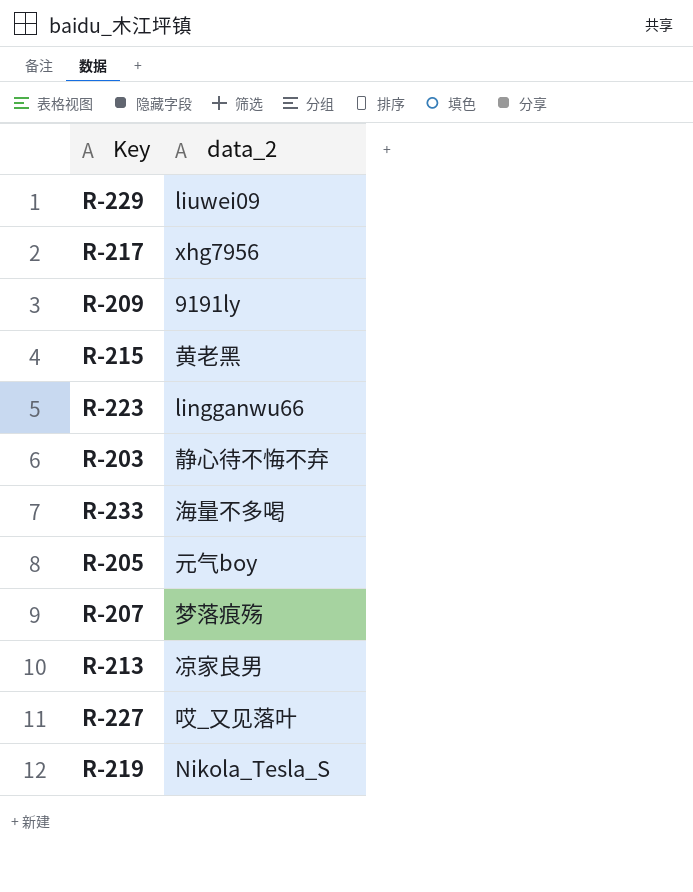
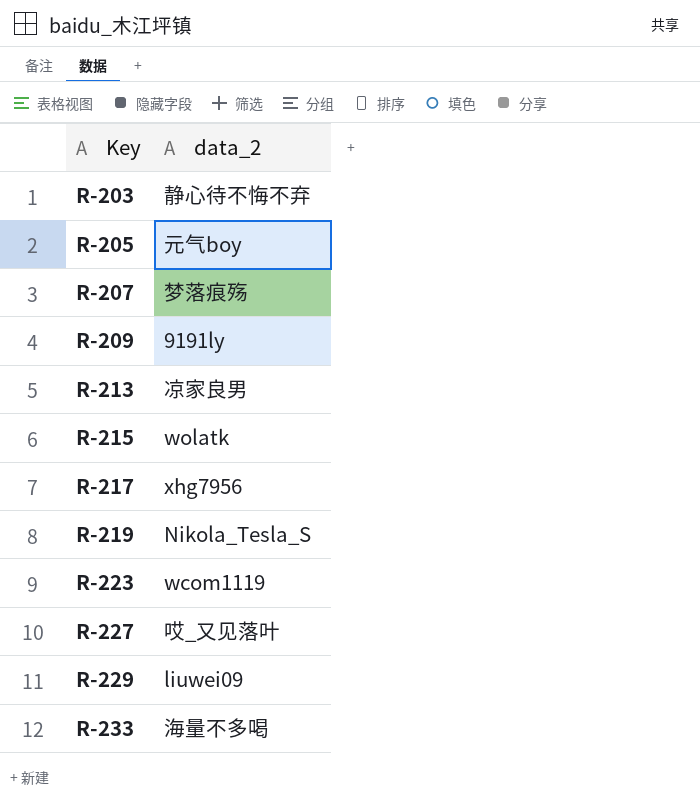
row order: none -> Key ascending
R-215 | data_2: 黄老黑 -> wolatk
R-223 | data_2: lingganwu66 -> wcom1119

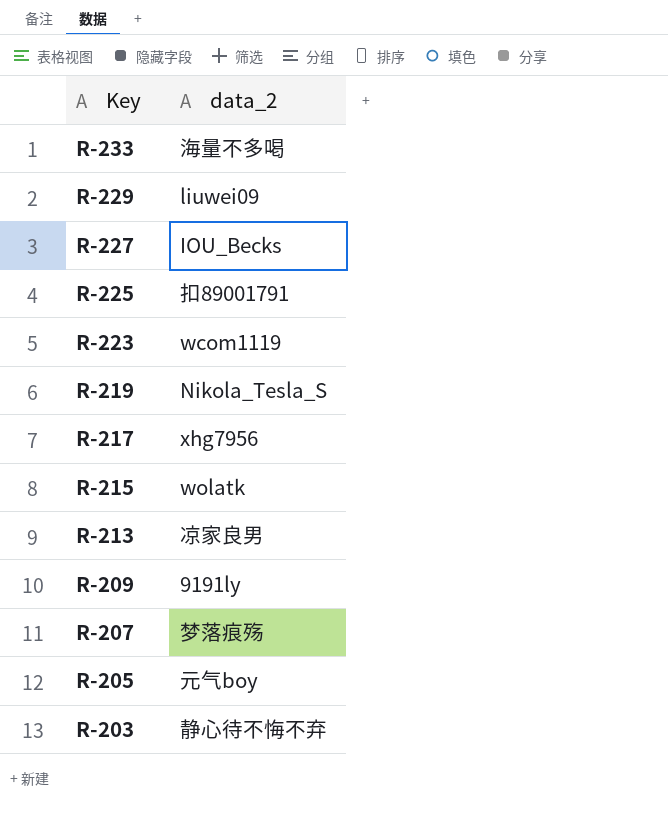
row order: Key ascending -> Key descending
R-227 | data_2: 哎_又见落叶 -> IOU_Becks
row R-225: none -> 扣89001791

